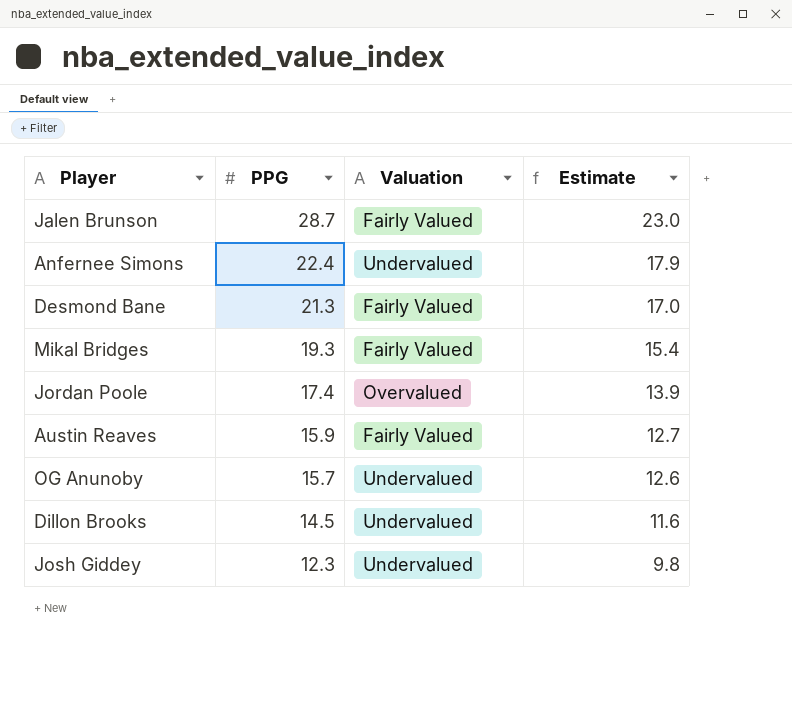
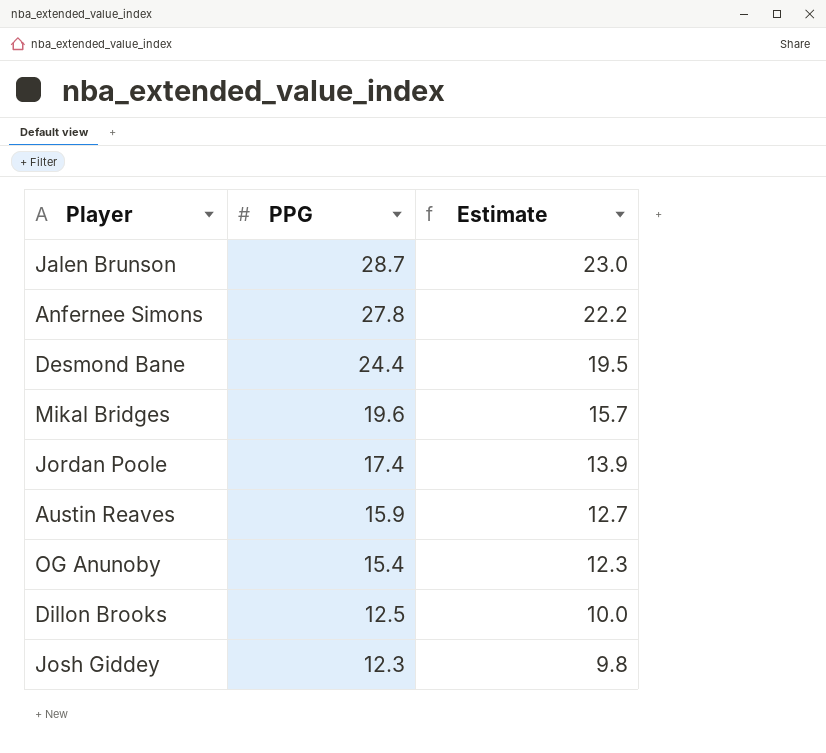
column Valuation | position: 3 -> none
Anfernee Simons | PPG: 22.4 -> 27.8
Anfernee Simons | Estimate: 17.9 -> 22.2
Desmond Bane | PPG: 21.3 -> 24.4
Desmond Bane | Estimate: 17.0 -> 19.5
Mikal Bridges | PPG: 19.3 -> 19.6
Mikal Bridges | Estimate: 15.4 -> 15.7
OG Anunoby | PPG: 15.7 -> 15.4
OG Anunoby | Estimate: 12.6 -> 12.3
Dillon Brooks | PPG: 14.5 -> 12.5
Dillon Brooks | Estimate: 11.6 -> 10.0

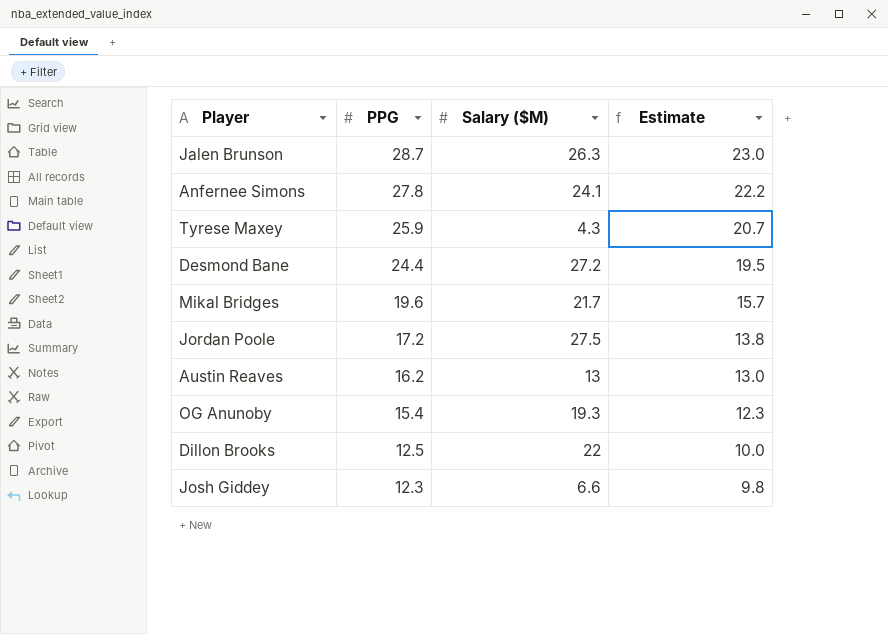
column Salary ($M) | position: none -> 3
row Tyrese Maxey: none -> 25.9 | 4.3 | 20.7
Jordan Poole | PPG: 17.4 -> 17.2
Jordan Poole | Estimate: 13.9 -> 13.8
Austin Reaves | PPG: 15.9 -> 16.2
Austin Reaves | Estimate: 12.7 -> 13.0

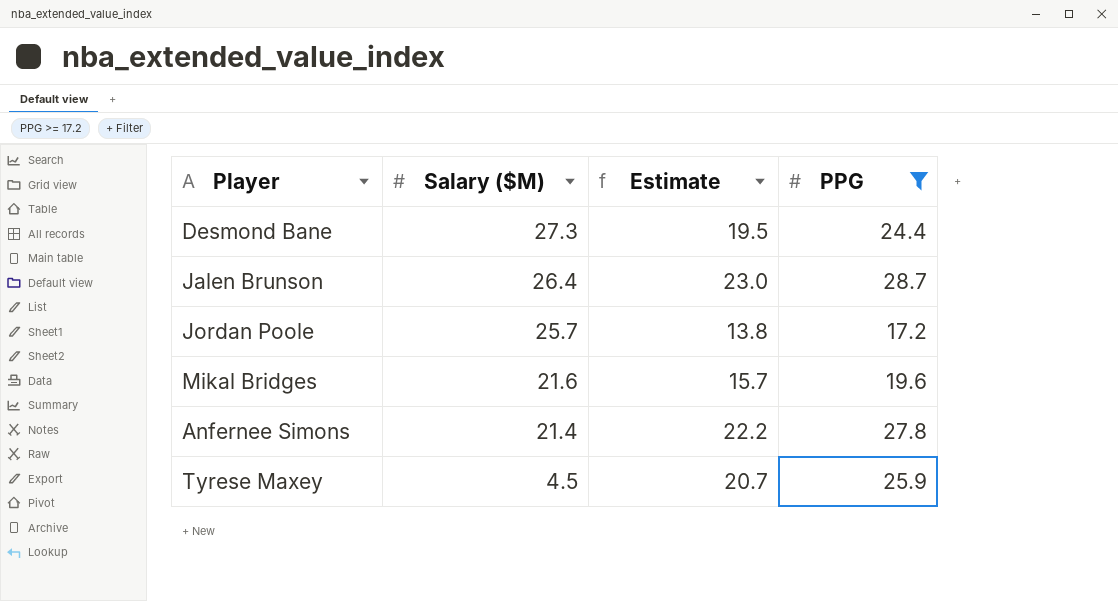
filter: none -> PPG >= 17.2
row order: PPG descending -> Salary ($M) descending
column PPG | position: 2 -> 4
Desmond Bane | Salary ($M): 27.2 -> 27.3
Jalen Brunson | Salary ($M): 26.3 -> 26.4
Jordan Poole | Salary ($M): 27.5 -> 25.7
Mikal Bridges | Salary ($M): 21.7 -> 21.6
Anfernee Simons | Salary ($M): 24.1 -> 21.4
Tyrese Maxey | Salary ($M): 4.3 -> 4.5

